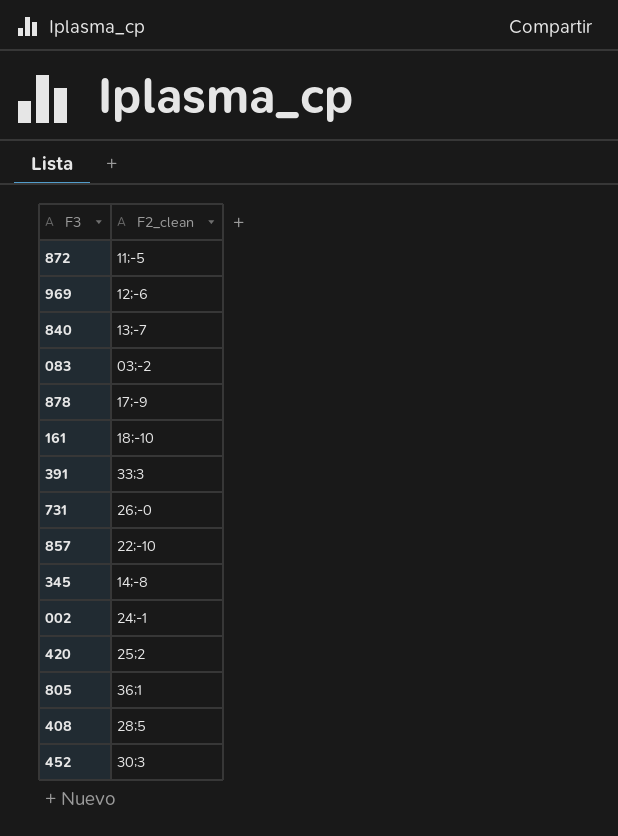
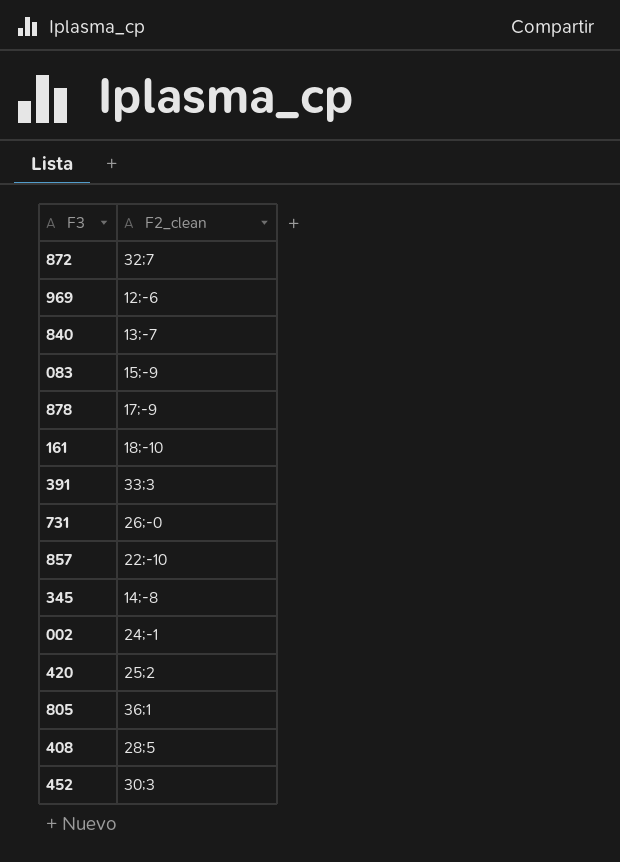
872 | F2_clean: 11;-5 -> 32;7
083 | F2_clean: 03;-2 -> 15;-9

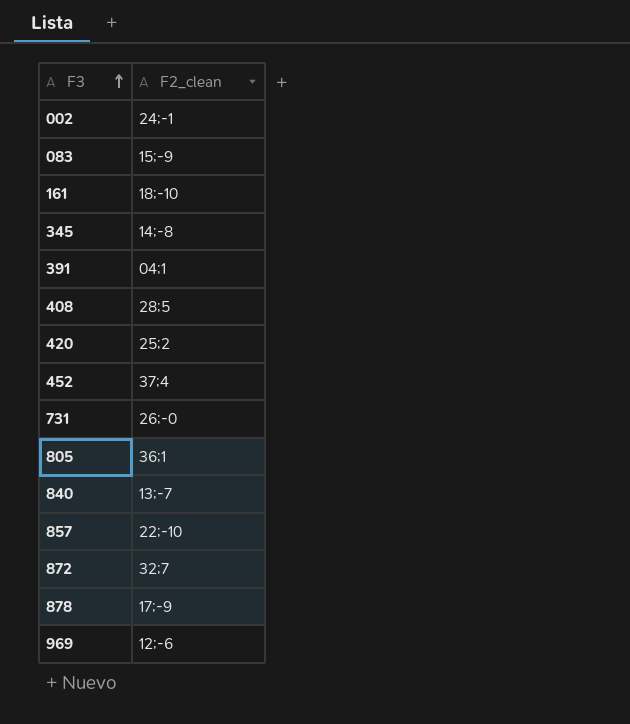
row order: none -> F3 ascending
391 | F2_clean: 33;3 -> 04;1
452 | F2_clean: 30;3 -> 37;4

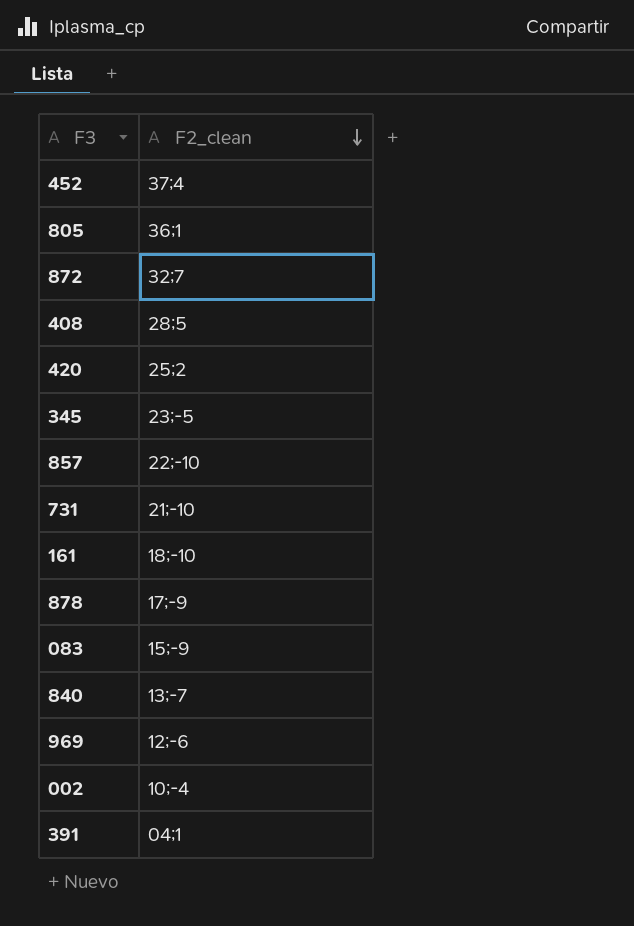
row order: F3 ascending -> F2_clean descending
345 | F2_clean: 14;-8 -> 23;-5
731 | F2_clean: 26;-0 -> 21;-10
002 | F2_clean: 24;-1 -> 10;-4

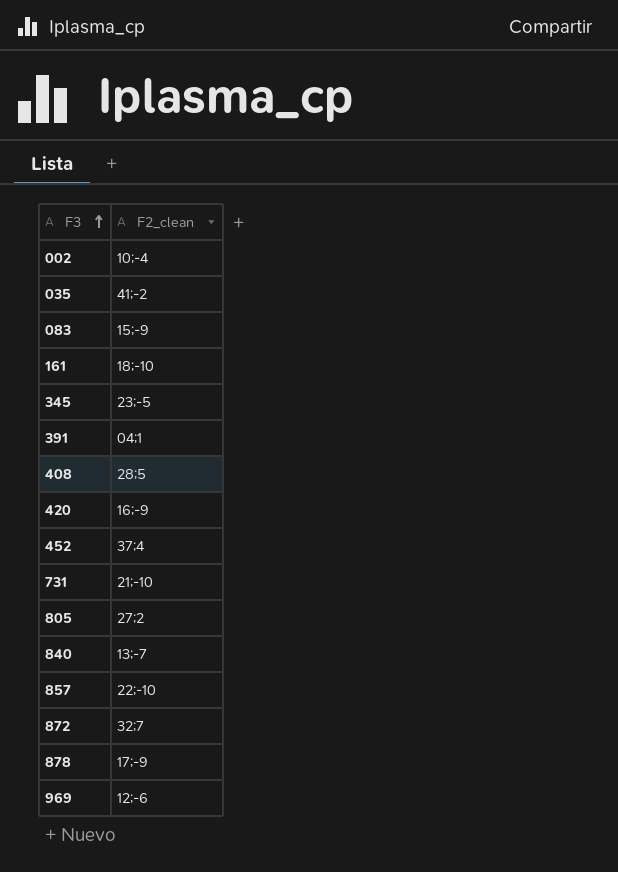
row order: F2_clean descending -> F3 ascending
row 035: none -> 41;-2
420 | F2_clean: 25;2 -> 16;-9
805 | F2_clean: 36;1 -> 27;2

